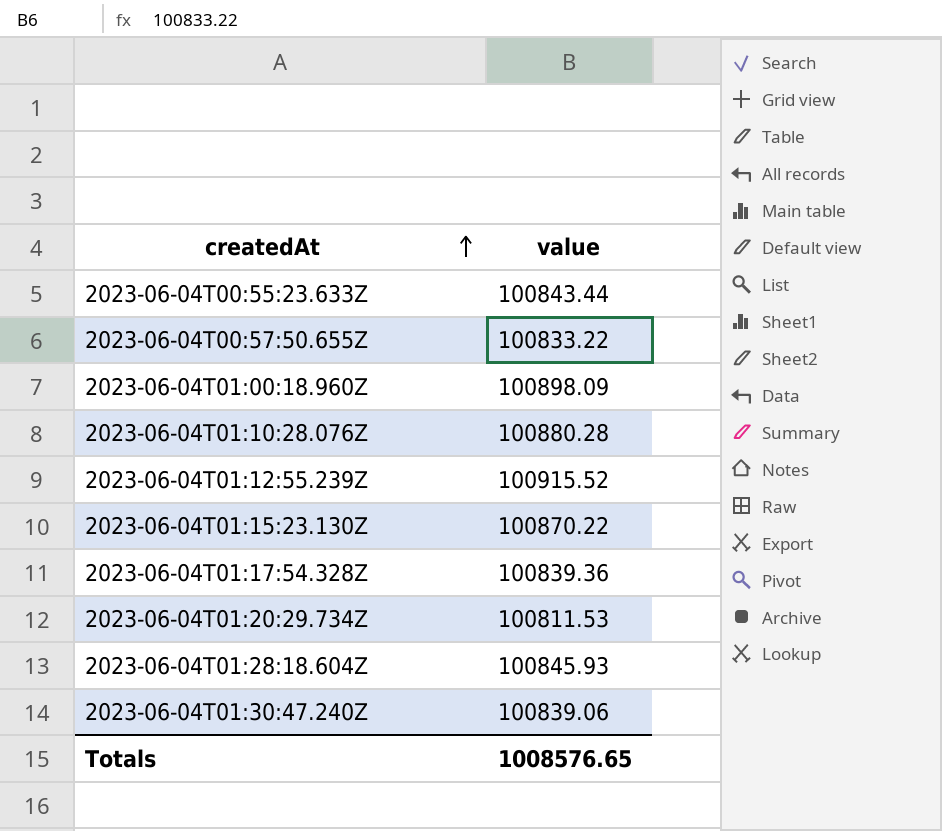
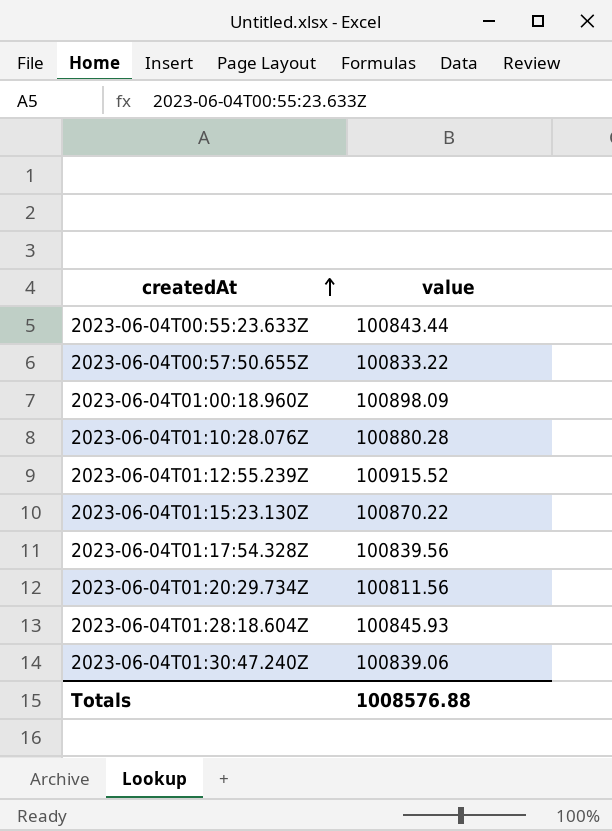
2023-06-04T01:17:54.328Z | value: 100839.36 -> 100839.56
2023-06-04T01:20:29.734Z | value: 100811.53 -> 100811.56
Totals | value: 1008576.65 -> 1008576.88

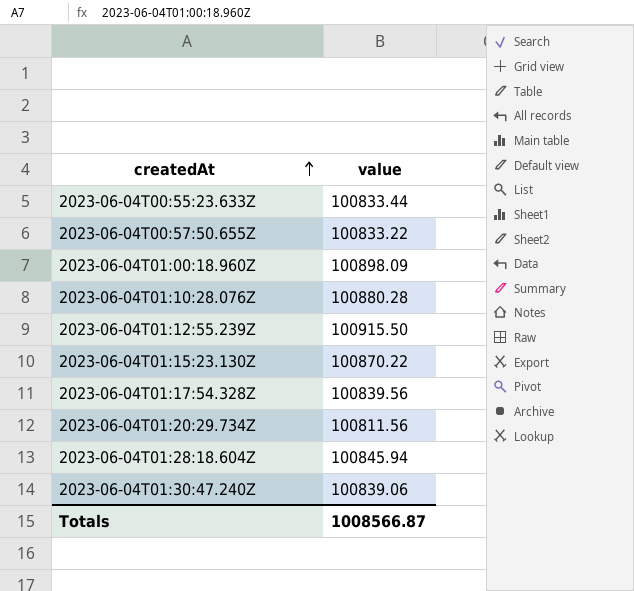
2023-06-04T00:55:23.633Z | value: 100843.44 -> 100833.44
2023-06-04T01:12:55.239Z | value: 100915.52 -> 100915.50
2023-06-04T01:28:18.604Z | value: 100845.93 -> 100845.94
Totals | value: 1008576.88 -> 1008566.87

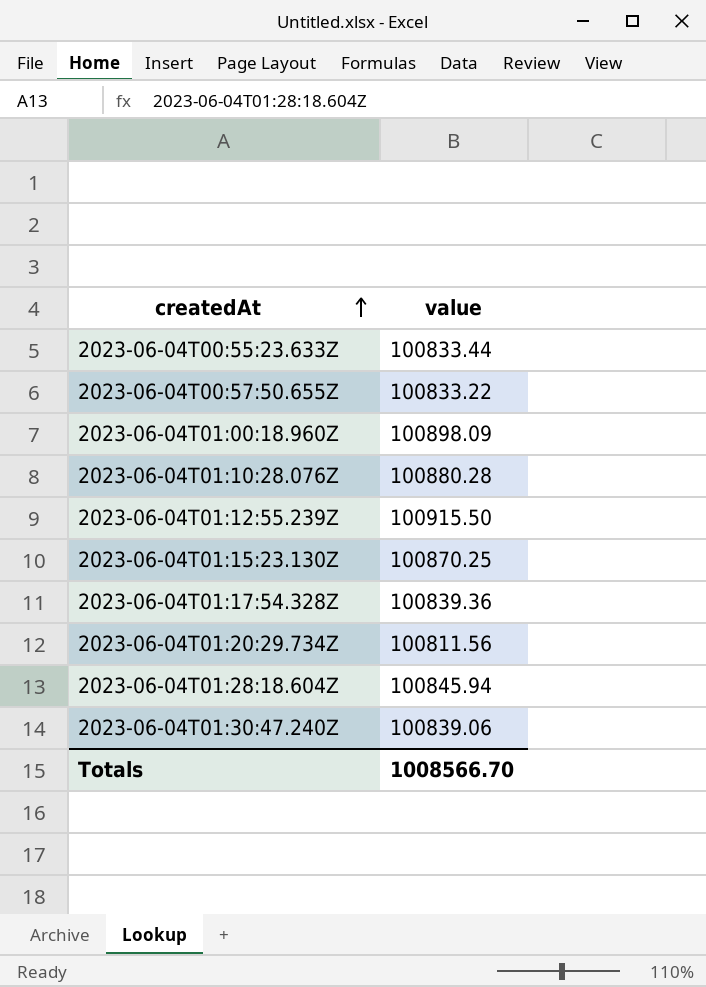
2023-06-04T01:15:23.130Z | value: 100870.22 -> 100870.25
2023-06-04T01:17:54.328Z | value: 100839.56 -> 100839.36
Totals | value: 1008566.87 -> 1008566.70

